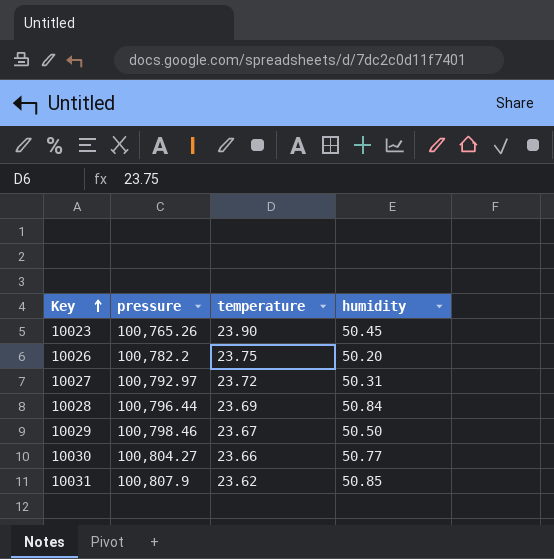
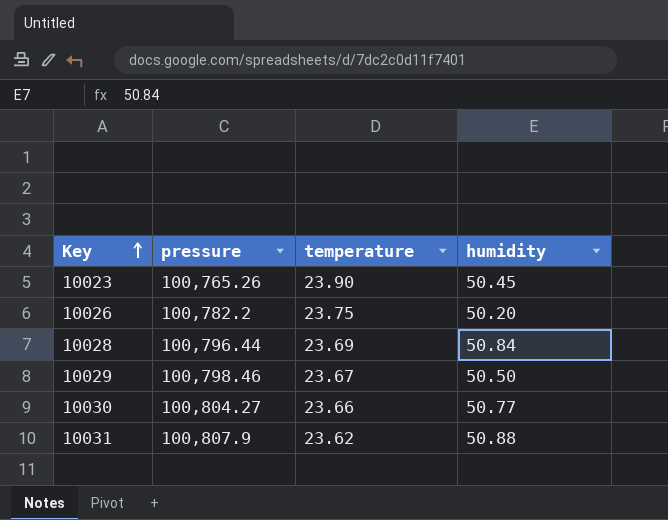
row 10027: 100,792.97 | 23.72 | 50.31 -> none
10031 | humidity: 50.85 -> 50.88

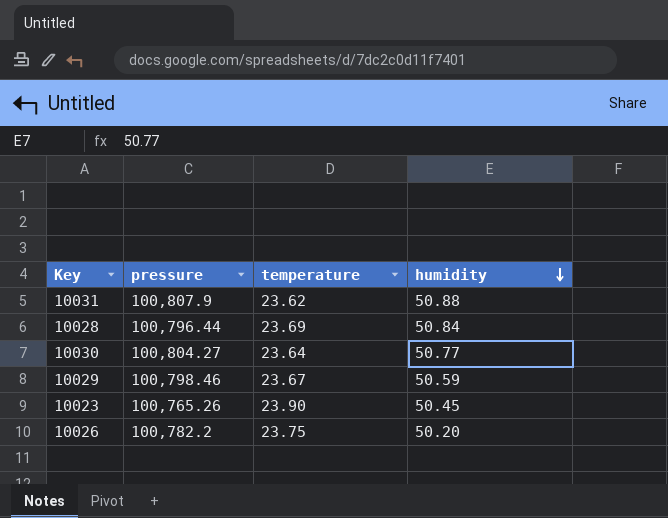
row order: Key ascending -> humidity descending
10030 | temperature: 23.66 -> 23.64
10029 | humidity: 50.50 -> 50.59

